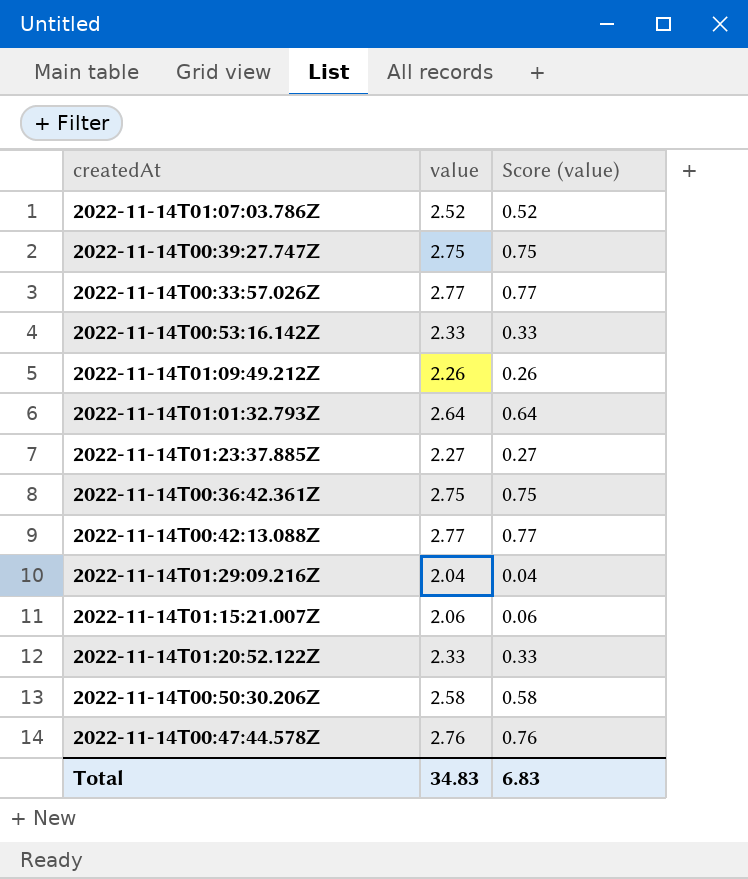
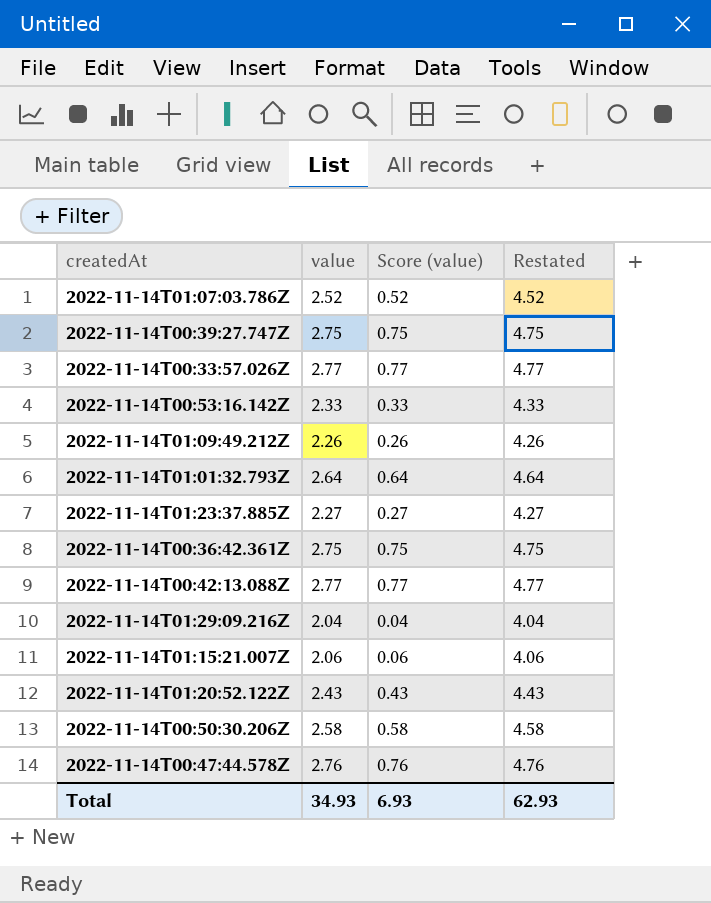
column Restated | formula: none -> [value] + 2
2022-11-14T01:20:52.122Z | value: 2.33 -> 2.43
2022-11-14T01:20:52.122Z | Score (value): 0.33 -> 0.43
Total | value: 34.83 -> 34.93
Total | Score (value): 6.83 -> 6.93

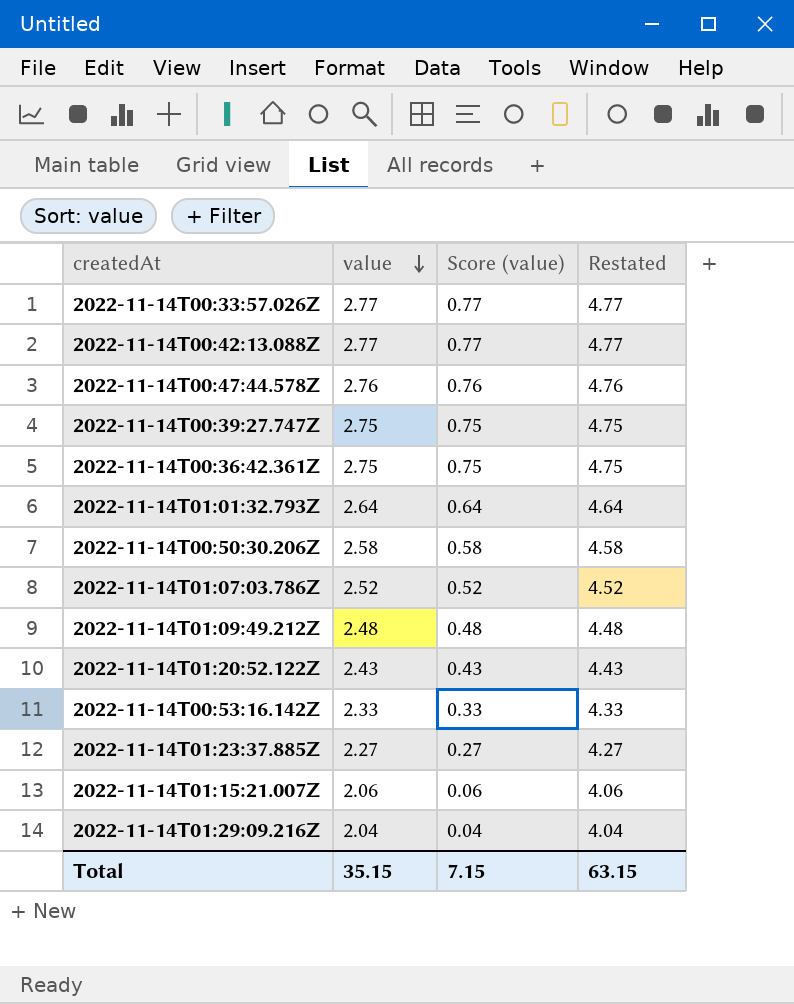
row order: none -> value descending
2022-11-14T01:09:49.212Z | value: 2.26 -> 2.48
2022-11-14T01:09:49.212Z | Score (value): 0.26 -> 0.48
2022-11-14T01:09:49.212Z | Restated: 4.26 -> 4.48
Total | value: 34.93 -> 35.15
Total | Score (value): 6.93 -> 7.15
Total | Restated: 62.93 -> 63.15

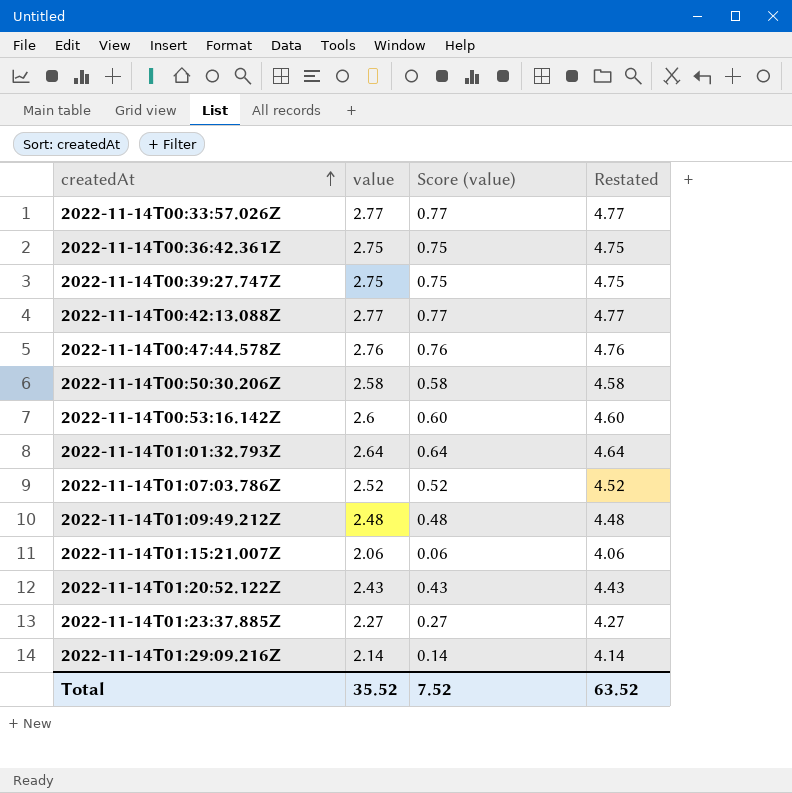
row order: value descending -> createdAt ascending
2022-11-14T00:53:16.142Z | value: 2.33 -> 2.6
2022-11-14T00:53:16.142Z | Score (value): 0.33 -> 0.60
2022-11-14T00:53:16.142Z | Restated: 4.33 -> 4.60
2022-11-14T01:29:09.216Z | value: 2.04 -> 2.14
2022-11-14T01:29:09.216Z | Score (value): 0.04 -> 0.14
2022-11-14T01:29:09.216Z | Restated: 4.04 -> 4.14
Total | value: 35.15 -> 35.52
Total | Score (value): 7.15 -> 7.52
Total | Restated: 63.15 -> 63.52

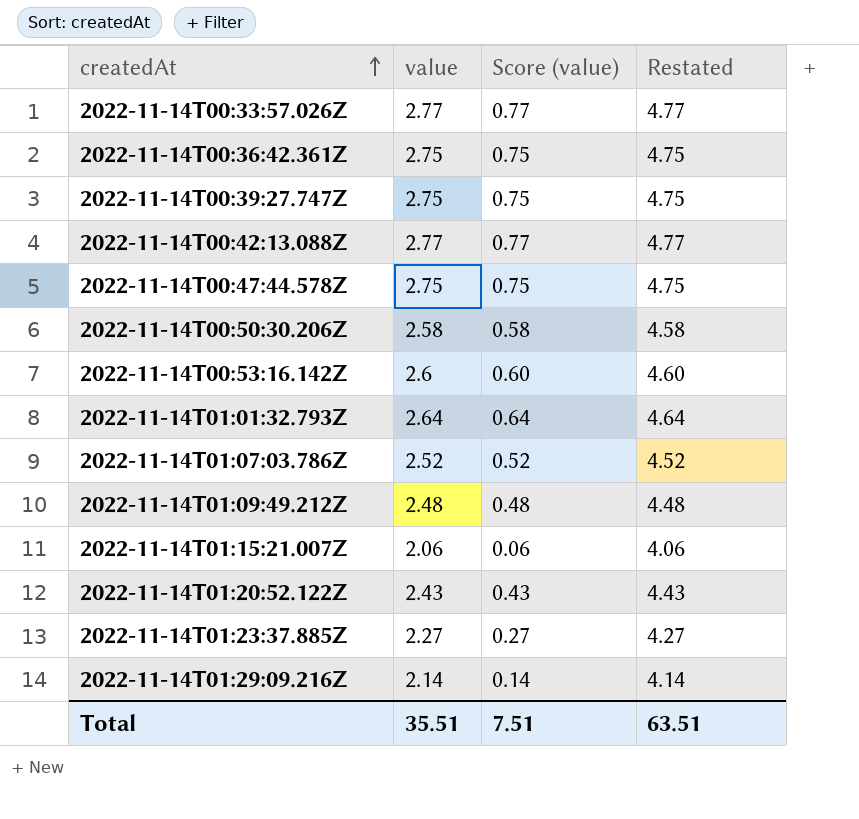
2022-11-14T00:47:44.578Z | value: 2.76 -> 2.75
2022-11-14T00:47:44.578Z | Score (value): 0.76 -> 0.75
2022-11-14T00:47:44.578Z | Restated: 4.76 -> 4.75
Total | value: 35.52 -> 35.51
Total | Score (value): 7.52 -> 7.51
Total | Restated: 63.52 -> 63.51

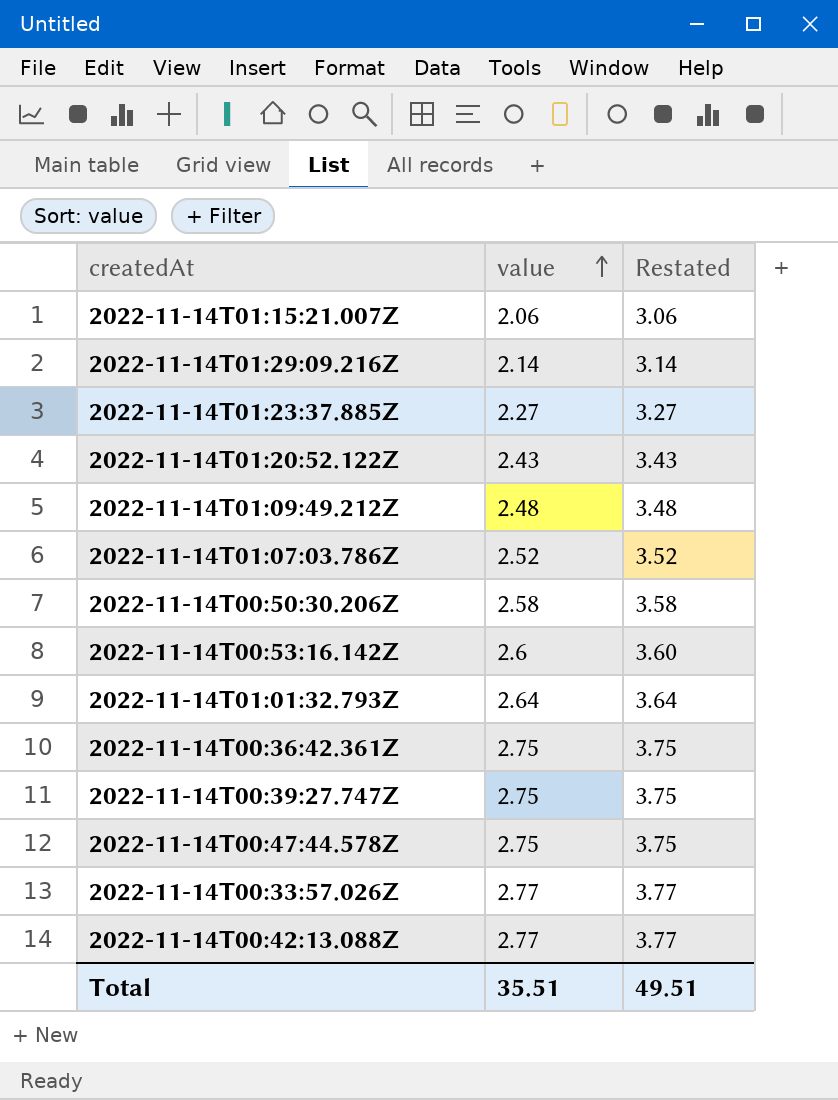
row order: createdAt ascending -> value ascending
column Score (value) | formula: [value] - 2 -> none
column Restated | formula: [value] + 2 -> [value] + 1
Total | Restated: 63.51 -> 49.51

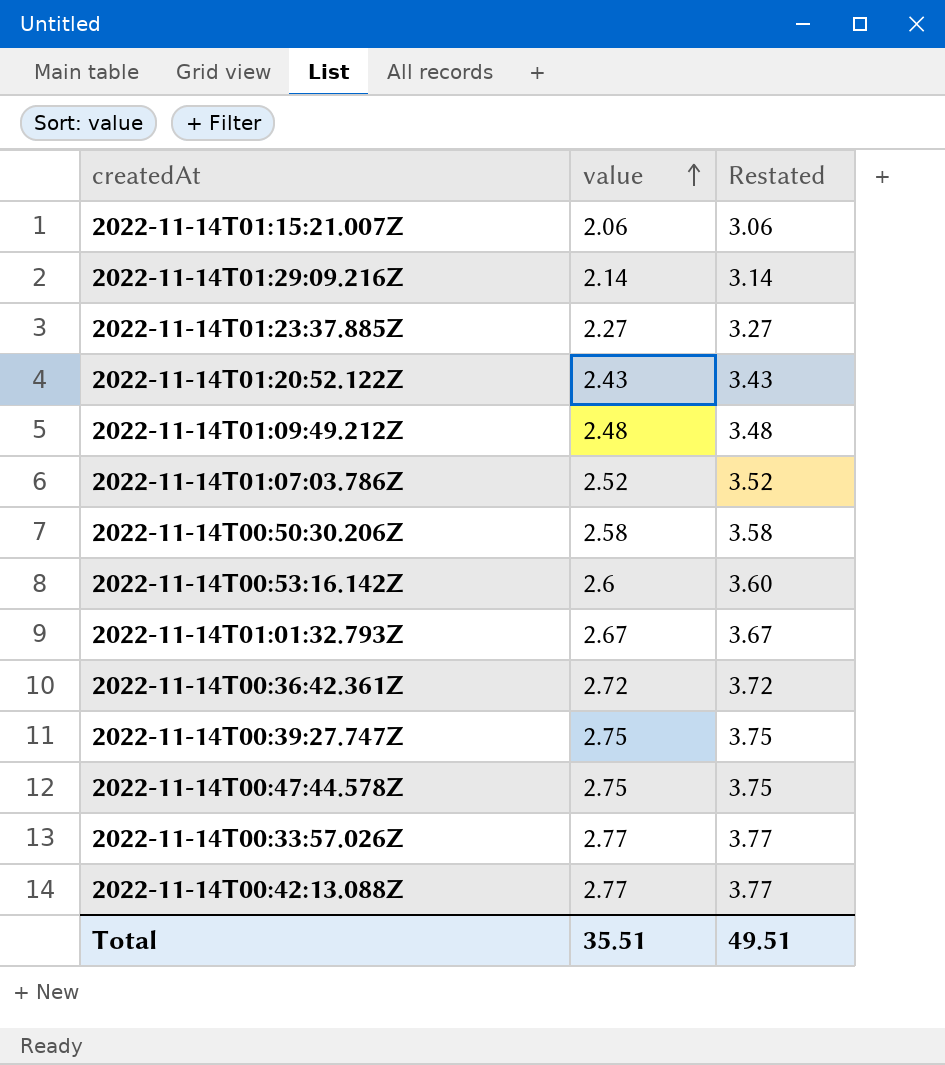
2022-11-14T01:01:32.793Z | value: 2.64 -> 2.67
2022-11-14T01:01:32.793Z | Restated: 3.64 -> 3.67
2022-11-14T00:36:42.361Z | value: 2.75 -> 2.72
2022-11-14T00:36:42.361Z | Restated: 3.75 -> 3.72

